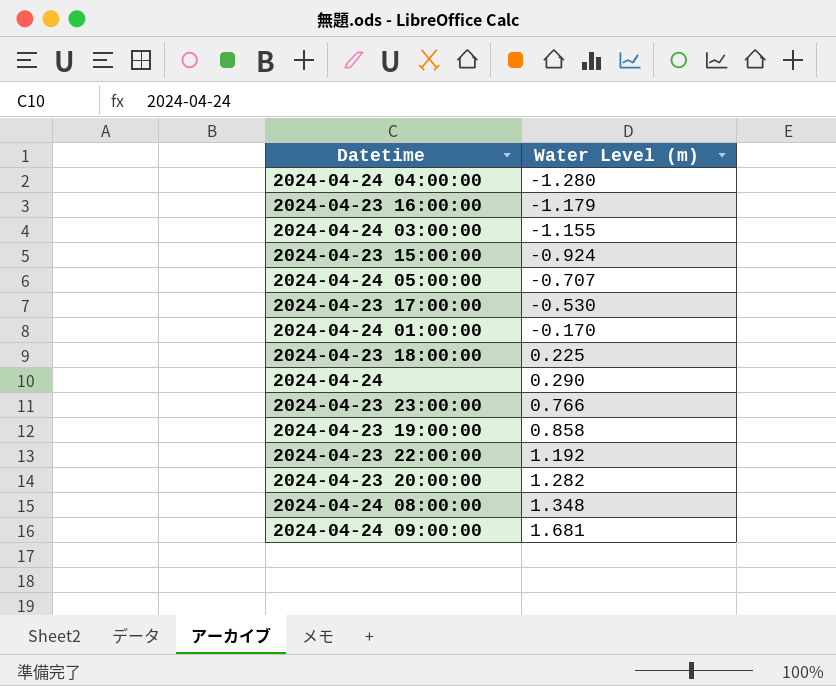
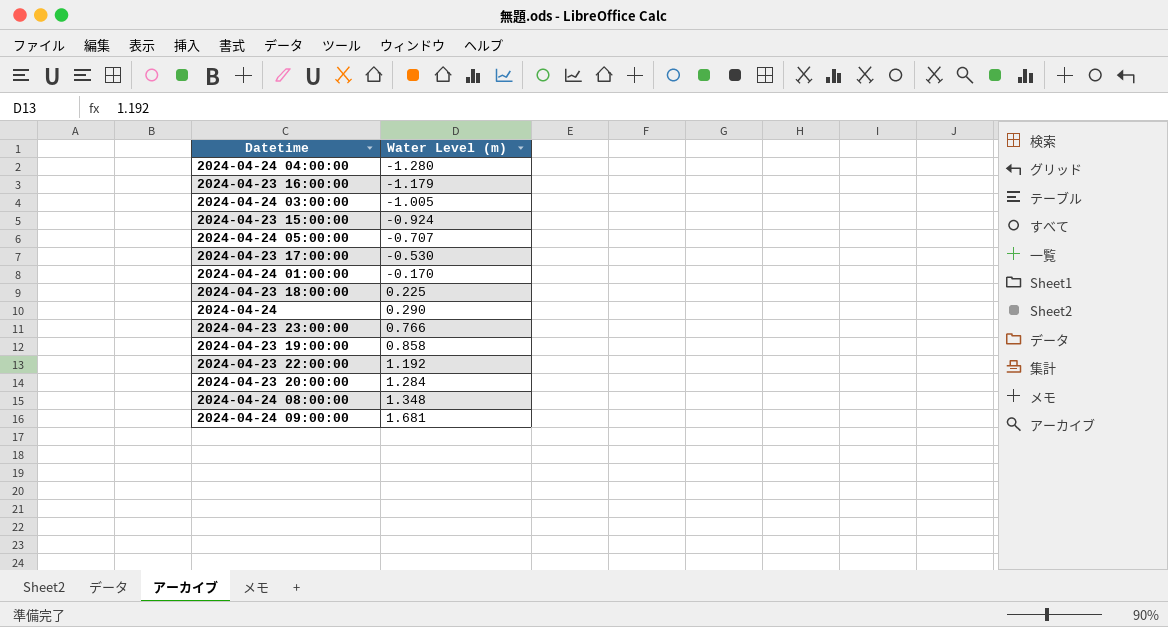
2024-04-24 03:00:00 | Water Level (m): -1.155 -> -1.005
2024-04-23 20:00:00 | Water Level (m): 1.282 -> 1.284

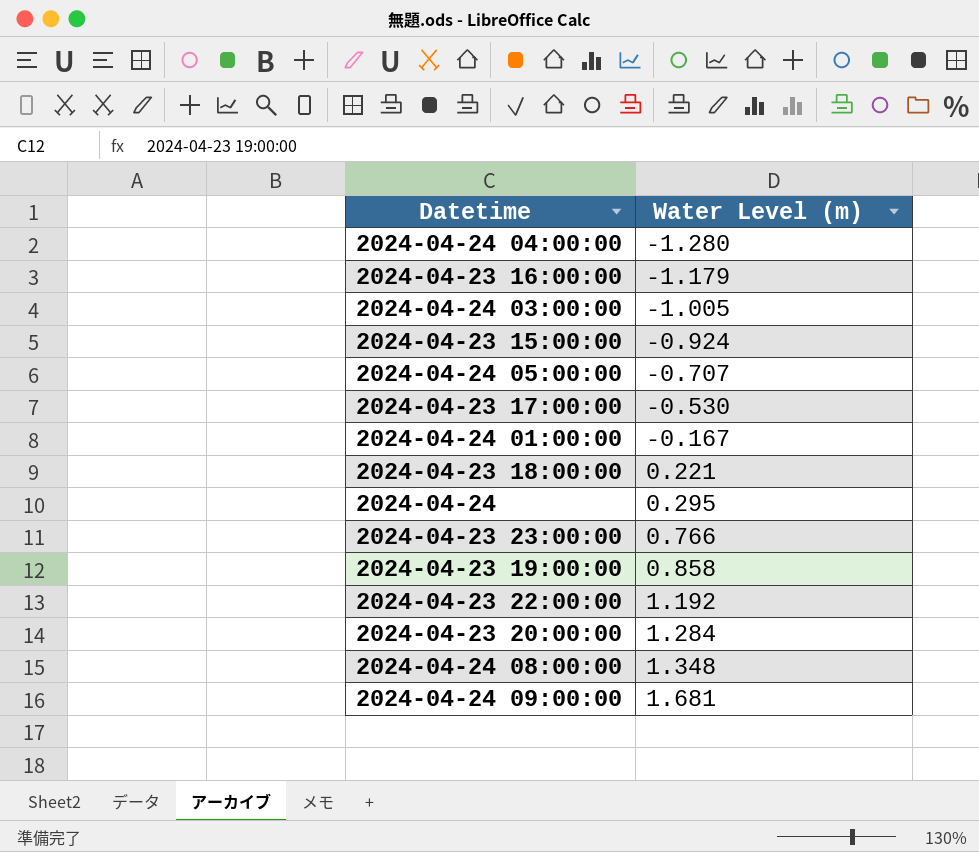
2024-04-24 01:00:00 | Water Level (m): -0.170 -> -0.167
2024-04-23 18:00:00 | Water Level (m): 0.225 -> 0.221
2024-04-24 | Water Level (m): 0.290 -> 0.295

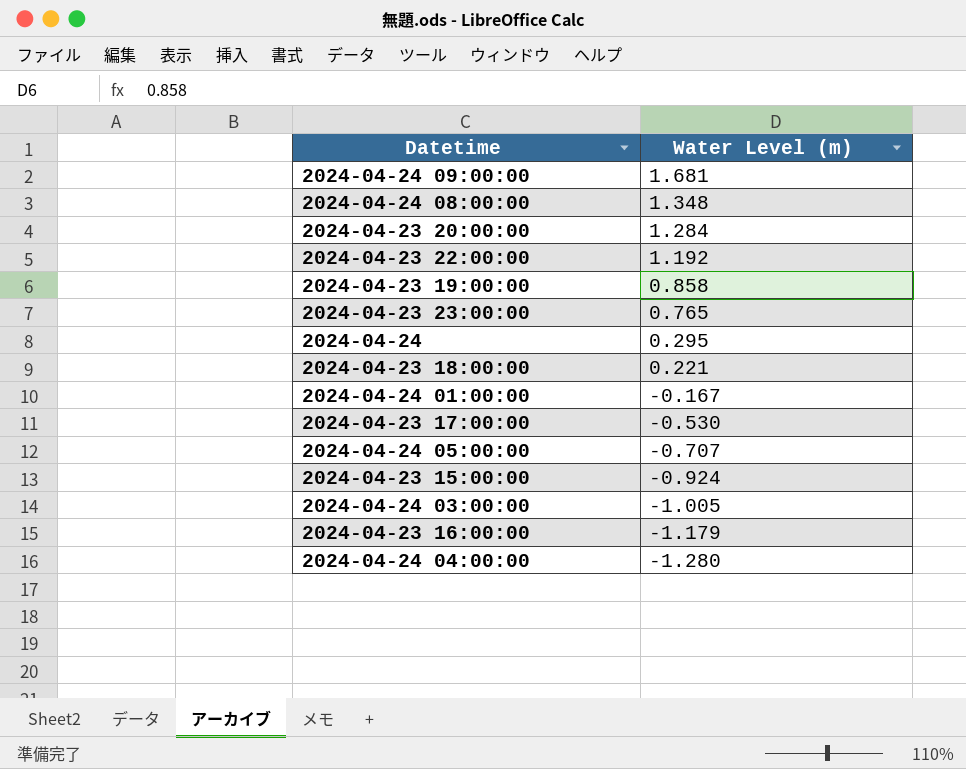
row order: Water Level (m) ascending -> Water Level (m) descending
2024-04-23 23:00:00 | Water Level (m): 0.766 -> 0.765

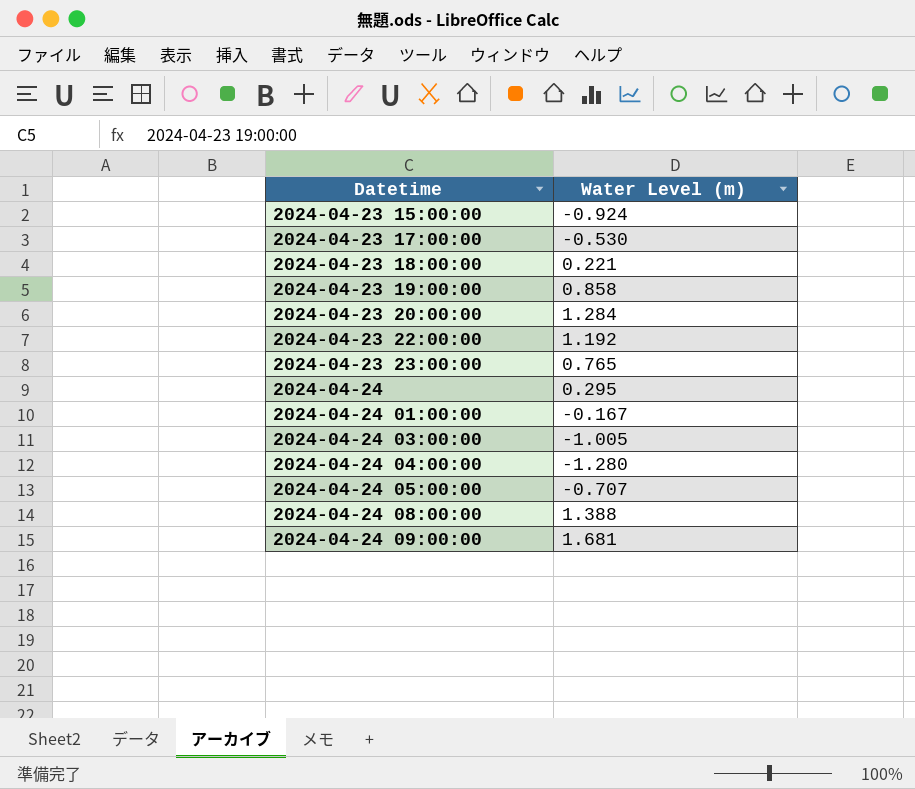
row order: Water Level (m) descending -> Datetime ascending
row 2024-04-23 16:00:00: -1.179 -> none
2024-04-24 08:00:00 | Water Level (m): 1.348 -> 1.388

